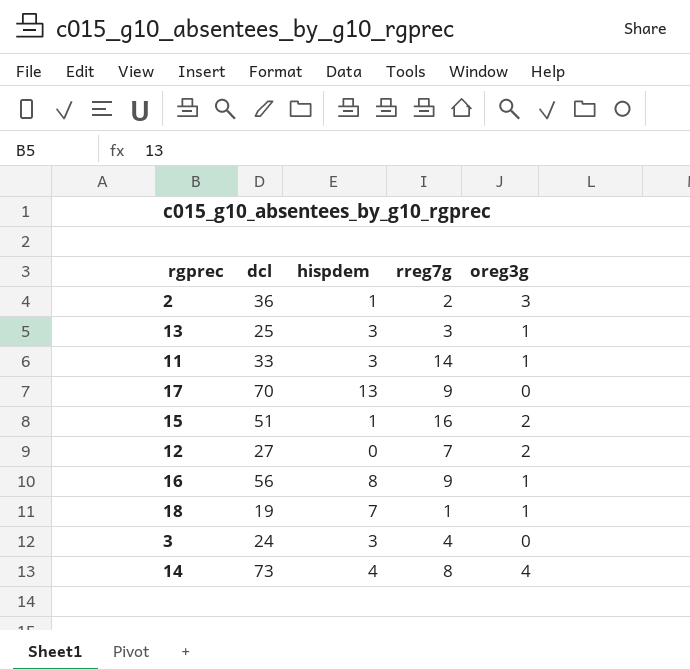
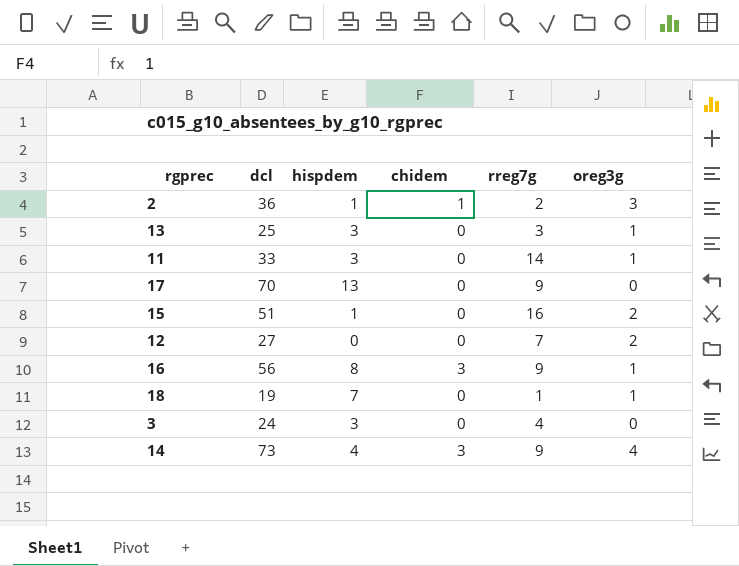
column chidem | position: none -> 4
14 | rreg7g: 8 -> 9

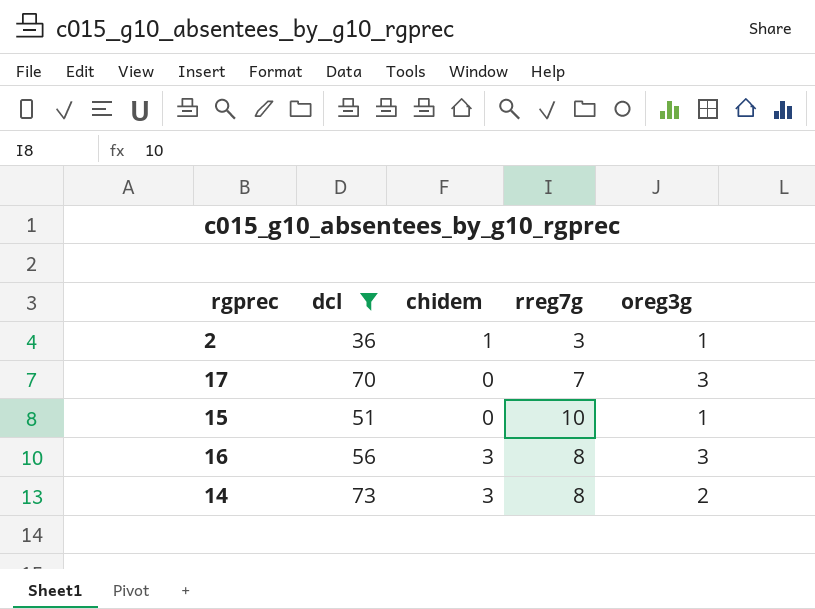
filter: none -> dcl >= 36
column hispdem | position: 3 -> none
2 | rreg7g: 2 -> 3
2 | oreg3g: 3 -> 1
17 | rreg7g: 9 -> 7
17 | oreg3g: 0 -> 3
15 | rreg7g: 16 -> 10
15 | oreg3g: 2 -> 1
16 | rreg7g: 9 -> 8
16 | oreg3g: 1 -> 3
14 | rreg7g: 9 -> 8
14 | oreg3g: 4 -> 2

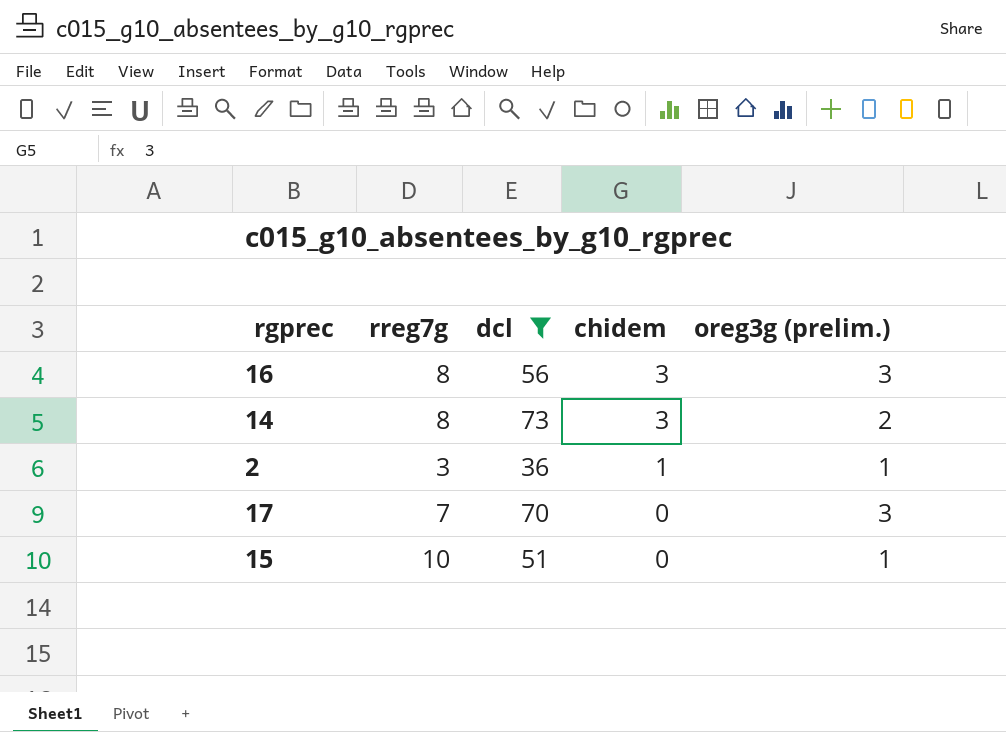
row order: none -> chidem descending
column rreg7g | position: 4 -> 2
column name: oreg3g -> oreg3g (prelim.)

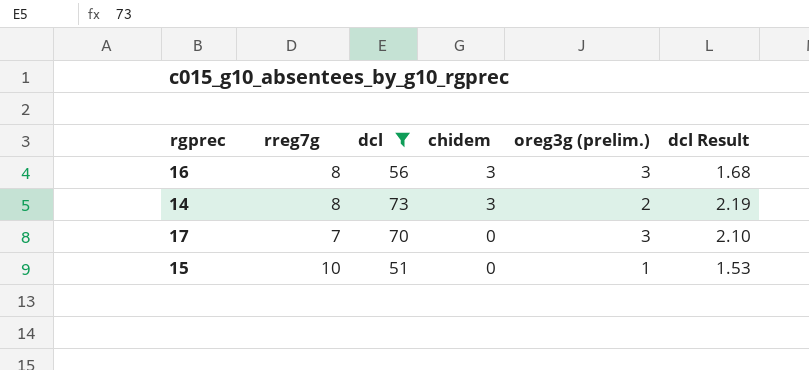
column dcl Result | formula: none -> [dcl] * 0.03
row 2: 3 | 36 | 1 | 1 -> none

